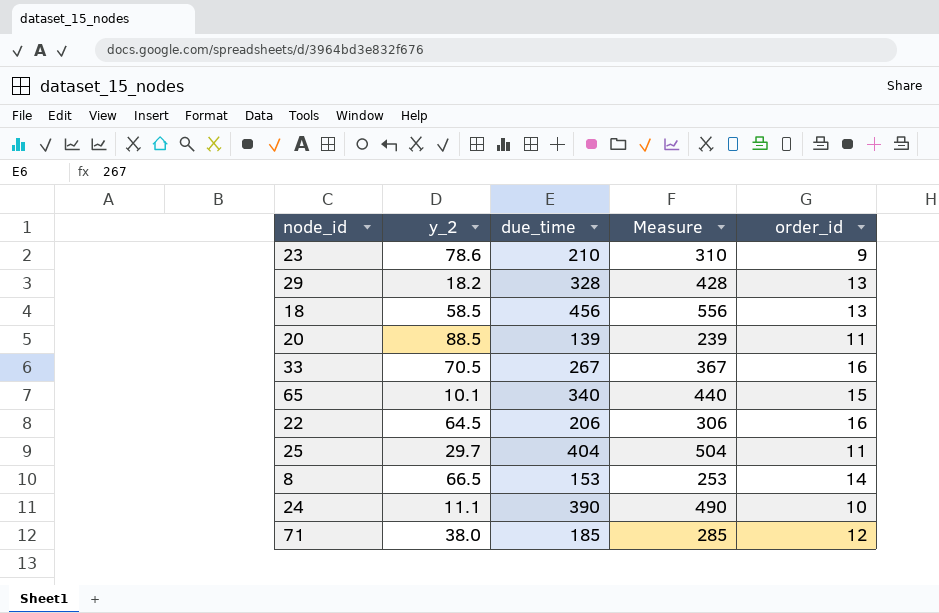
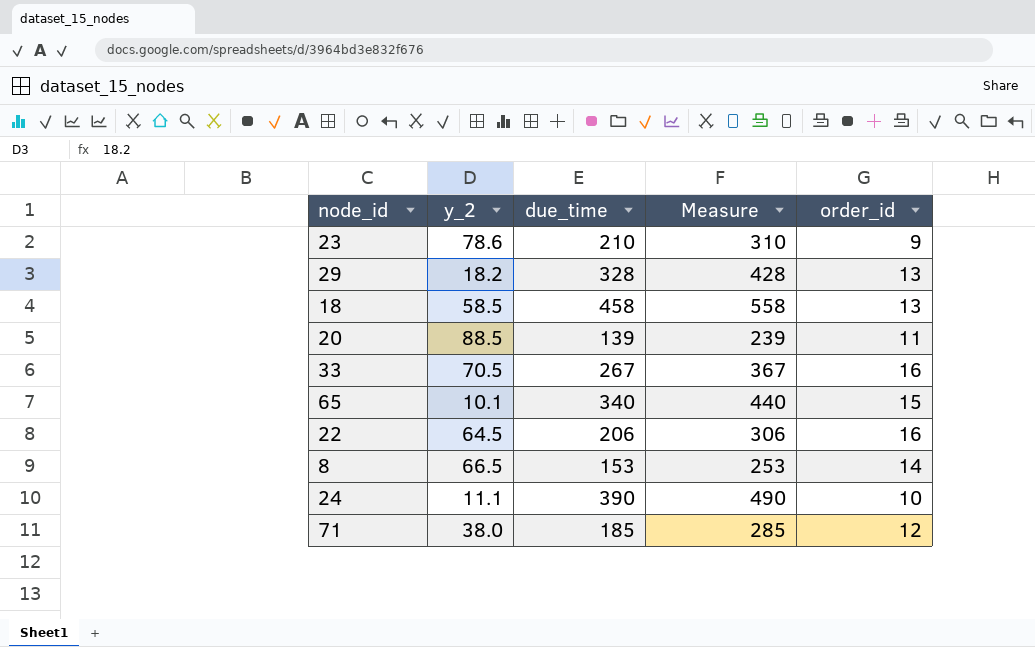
row 25: 29.7 | 404 | 504 | 11 -> none
18 | due_time: 456 -> 458
18 | Measure: 556 -> 558

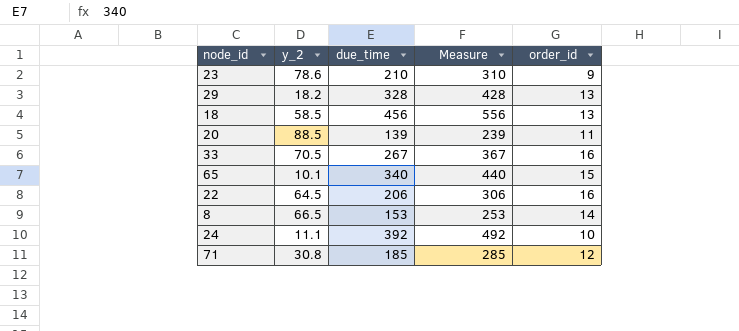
18 | due_time: 458 -> 456
18 | Measure: 558 -> 556
24 | due_time: 390 -> 392
24 | Measure: 490 -> 492
71 | y_2: 38.0 -> 30.8

